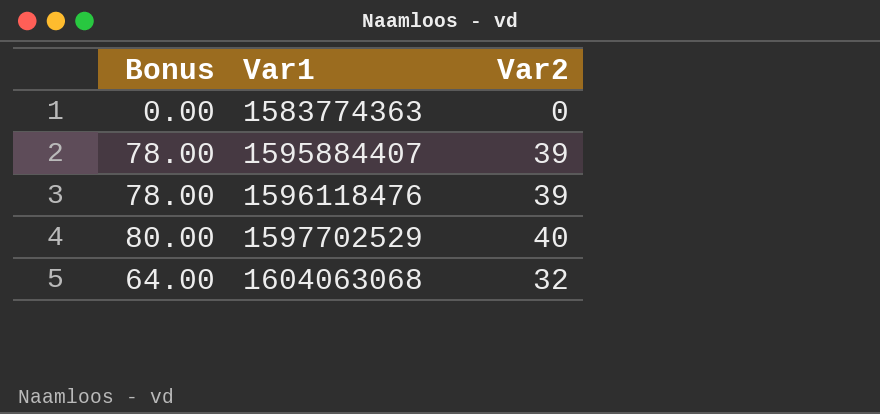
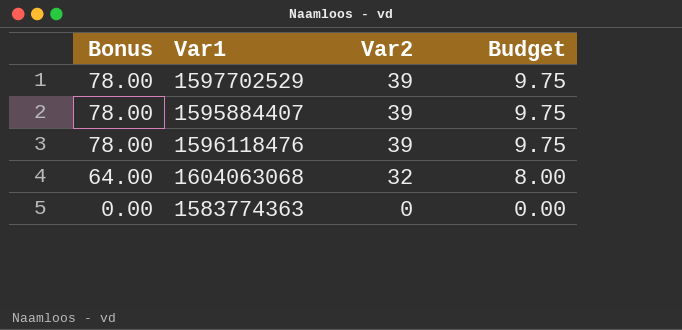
row order: Var1 ascending -> Bonus descending
column Budget | formula: none -> [Var2] * 0.25
1597702529 | Bonus: 80.00 -> 78.00
1597702529 | Var2: 40 -> 39

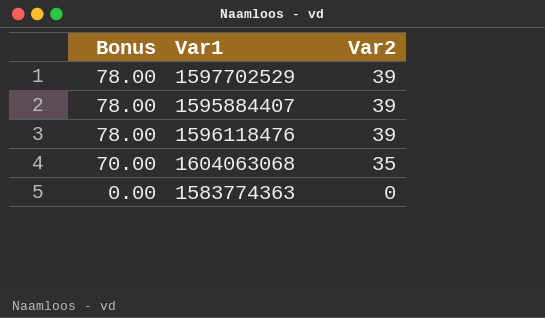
column Budget | formula: [Var2] * 0.25 -> none
1604063068 | Bonus: 64.00 -> 70.00
1604063068 | Var2: 32 -> 35

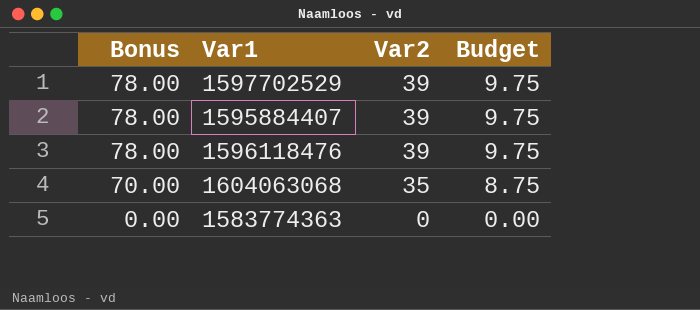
column Budget | formula: none -> [Var2] * 0.25

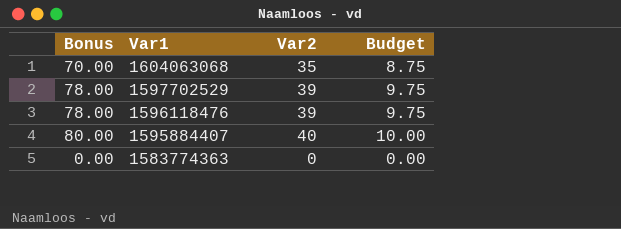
row order: Bonus descending -> Var1 descending
1595884407 | Bonus: 78.00 -> 80.00
1595884407 | Var2: 39 -> 40
1595884407 | Budget: 9.75 -> 10.00

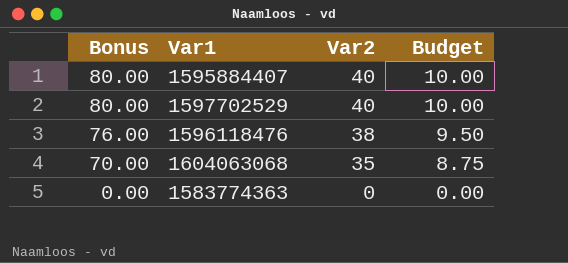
row order: Var1 descending -> Bonus descending
1597702529 | Bonus: 78.00 -> 80.00
1597702529 | Var2: 39 -> 40
1597702529 | Budget: 9.75 -> 10.00
1596118476 | Bonus: 78.00 -> 76.00
1596118476 | Var2: 39 -> 38
1596118476 | Budget: 9.75 -> 9.50

